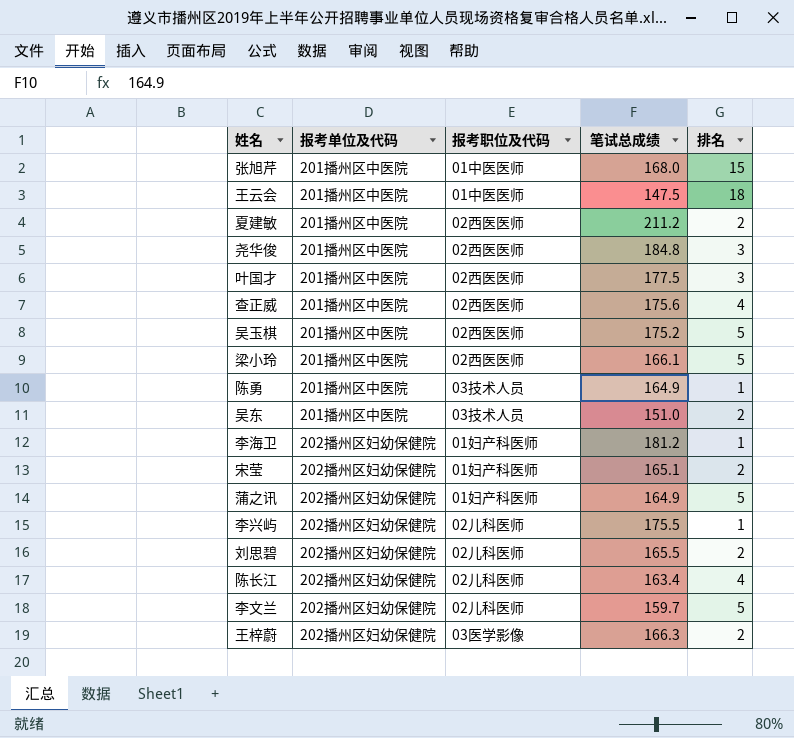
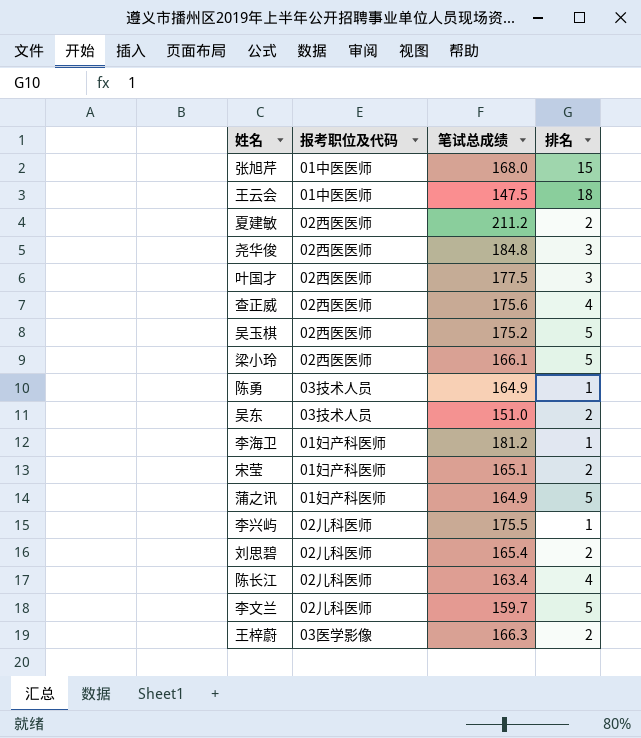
column 报考单位及代码 | position: 2 -> none
刘思碧 | 笔试总成绩: 165.5 -> 165.4

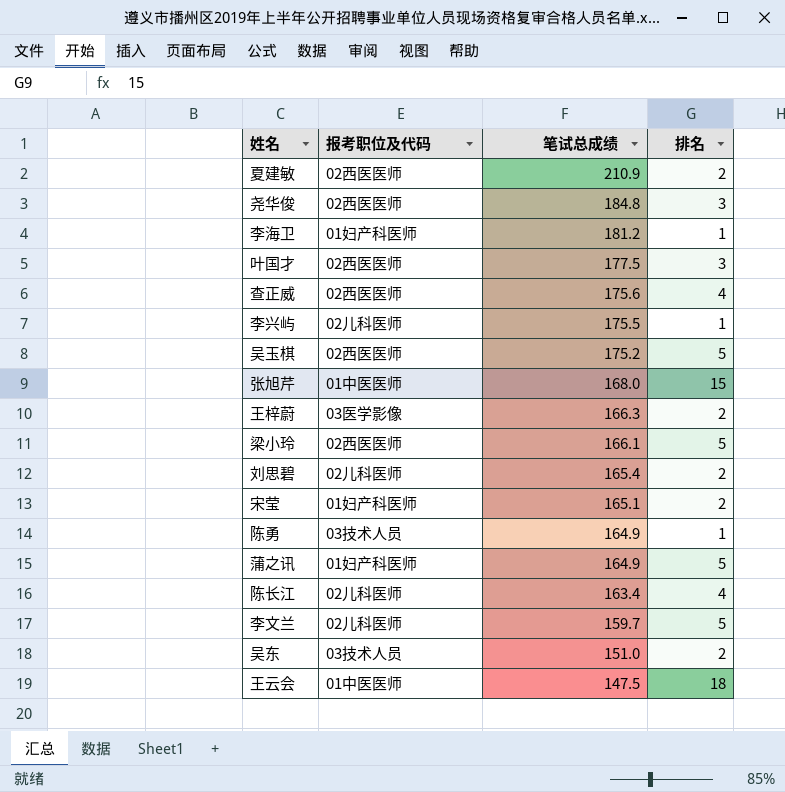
row order: none -> 笔试总成绩 descending
夏建敏 | 笔试总成绩: 211.2 -> 210.9

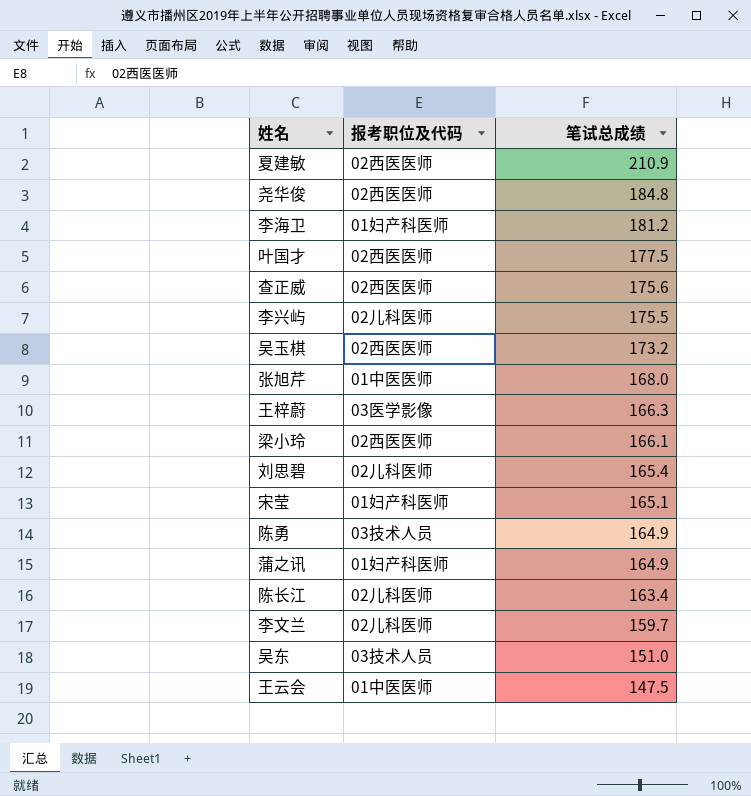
column 排名 | position: 4 -> none
吴玉棋 | 笔试总成绩: 175.2 -> 173.2

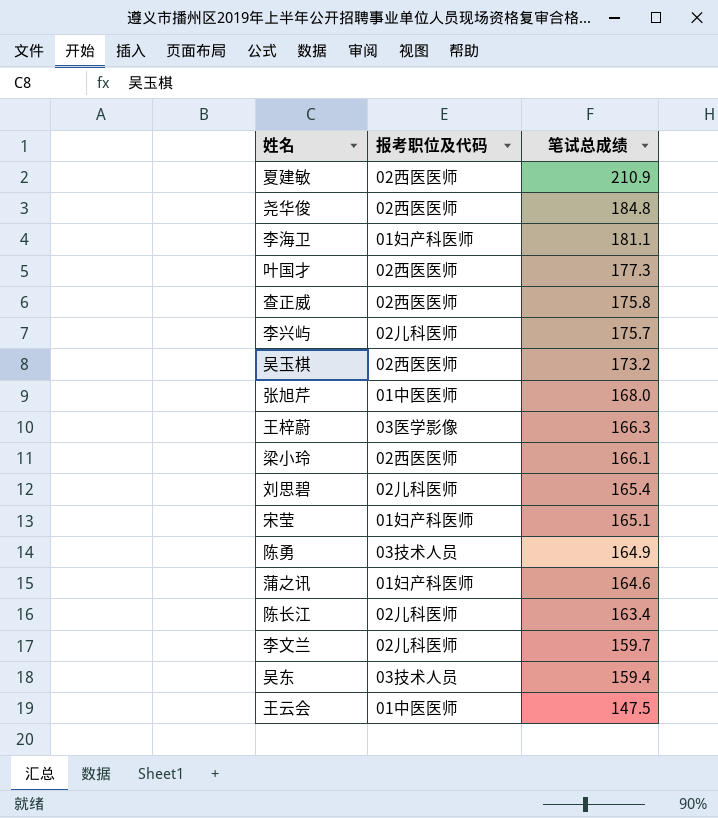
李海卫 | 笔试总成绩: 181.2 -> 181.1
叶国才 | 笔试总成绩: 177.5 -> 177.3
查正威 | 笔试总成绩: 175.6 -> 175.8
李兴屿 | 笔试总成绩: 175.5 -> 175.7
蒲之讯 | 笔试总成绩: 164.9 -> 164.6
吴东 | 笔试总成绩: 151.0 -> 159.4

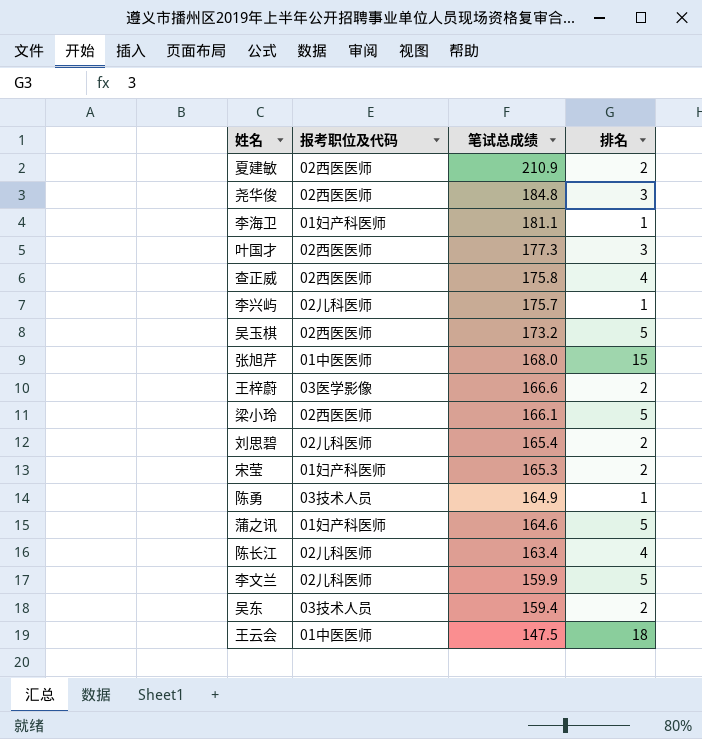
column 排名 | position: none -> 4
王梓蔚 | 笔试总成绩: 166.3 -> 166.6
宋莹 | 笔试总成绩: 165.1 -> 165.3
李文兰 | 笔试总成绩: 159.7 -> 159.9

